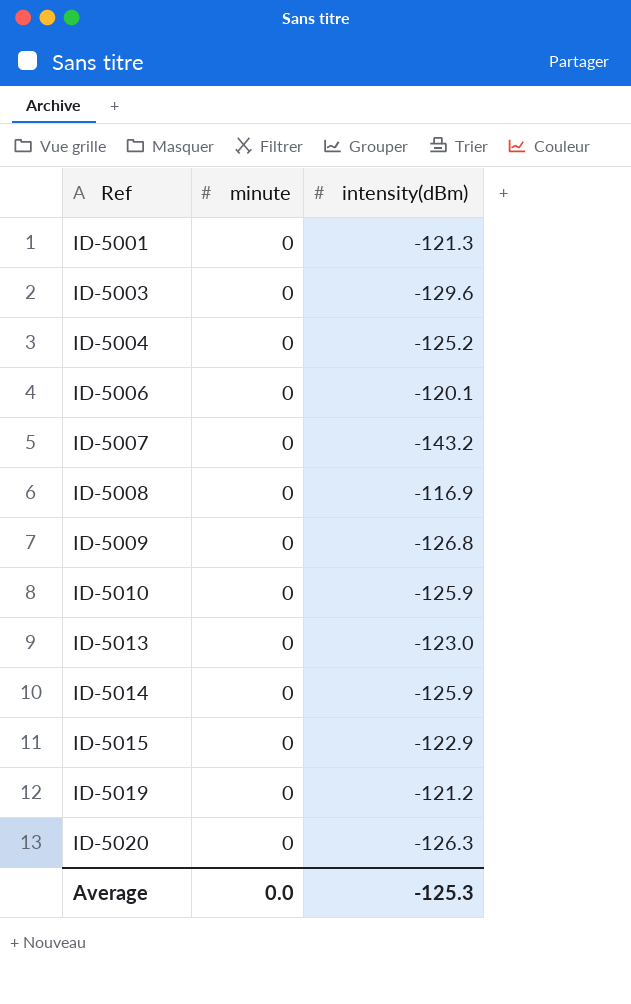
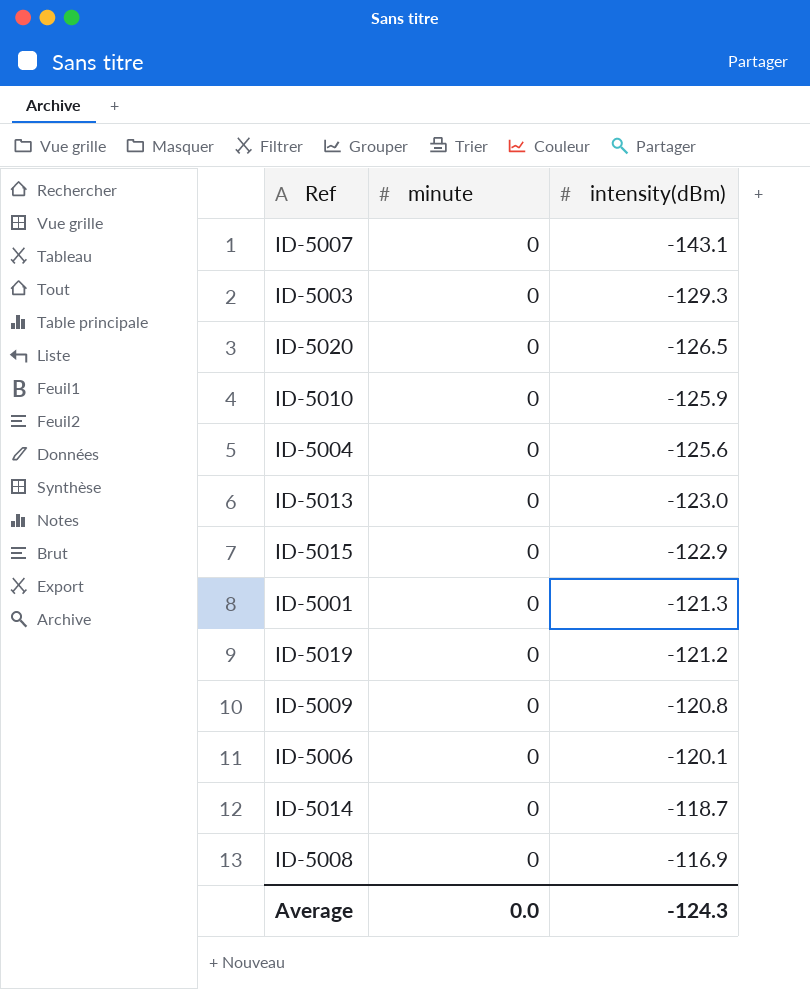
row order: Ref ascending -> intensity(dBm) ascending
ID-5007 | intensity(dBm): -143.2 -> -143.1
ID-5003 | intensity(dBm): -129.6 -> -129.3
ID-5020 | intensity(dBm): -126.3 -> -126.5
ID-5004 | intensity(dBm): -125.2 -> -125.6
ID-5009 | intensity(dBm): -126.8 -> -120.8
ID-5014 | intensity(dBm): -125.9 -> -118.7
Average | intensity(dBm): -125.3 -> -124.3

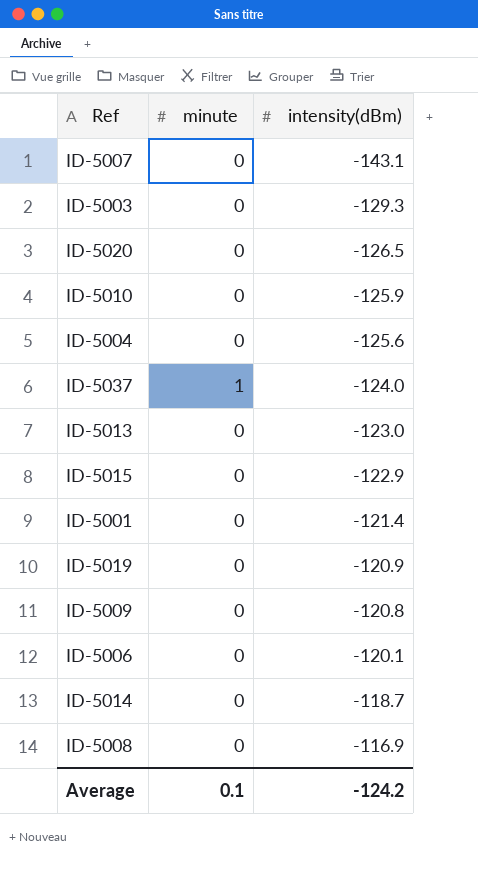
row ID-5037: none -> 1 | -124.0
ID-5001 | intensity(dBm): -121.3 -> -121.4
ID-5019 | intensity(dBm): -121.2 -> -120.9
Average | minute: 0.0 -> 0.1
Average | intensity(dBm): -124.3 -> -124.2

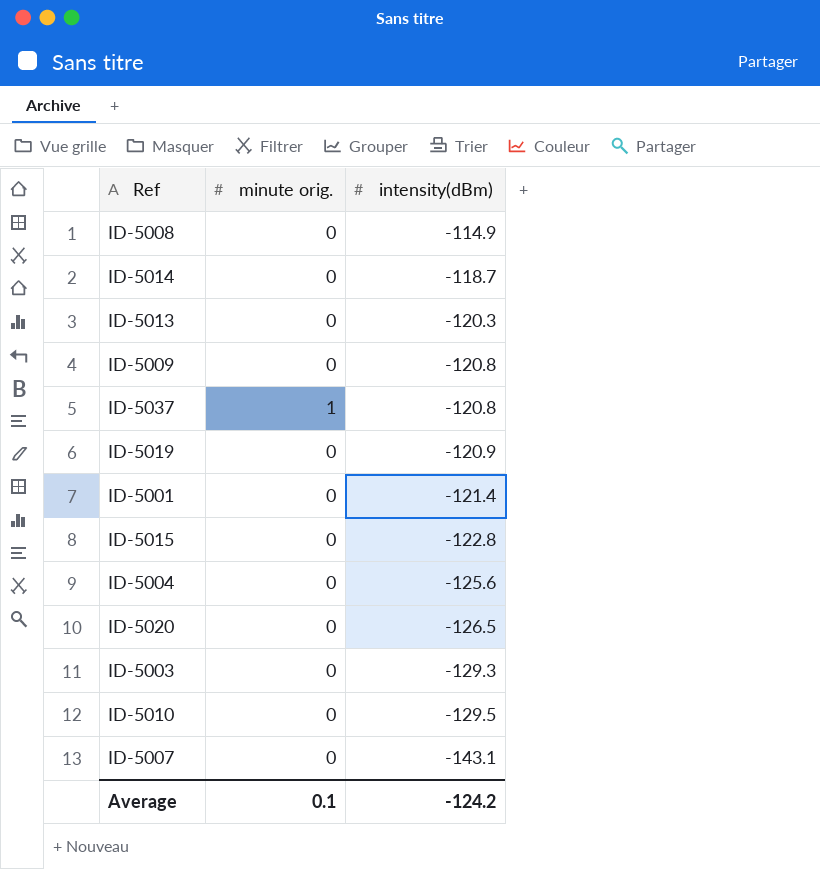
row order: intensity(dBm) ascending -> intensity(dBm) descending
column name: minute -> minute orig.
row ID-5006: 0 | -120.1 -> none
ID-5008 | intensity(dBm): -116.9 -> -114.9
ID-5013 | intensity(dBm): -123.0 -> -120.3
ID-5037 | intensity(dBm): -124.0 -> -120.8
ID-5015 | intensity(dBm): -122.9 -> -122.8
ID-5010 | intensity(dBm): -125.9 -> -129.5

